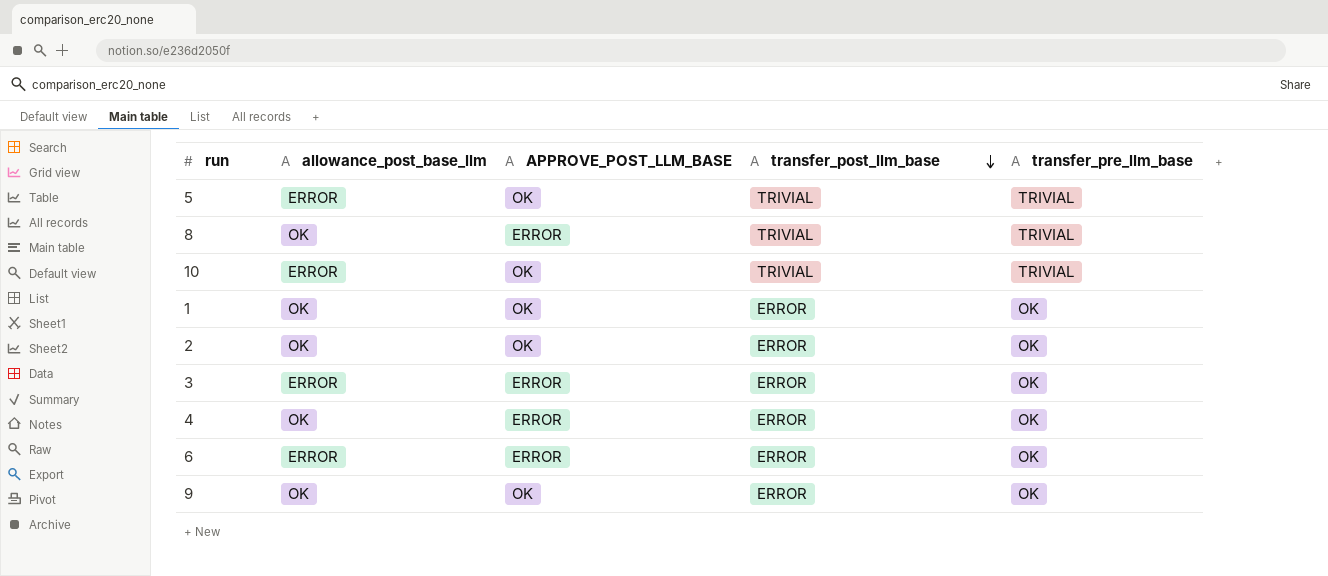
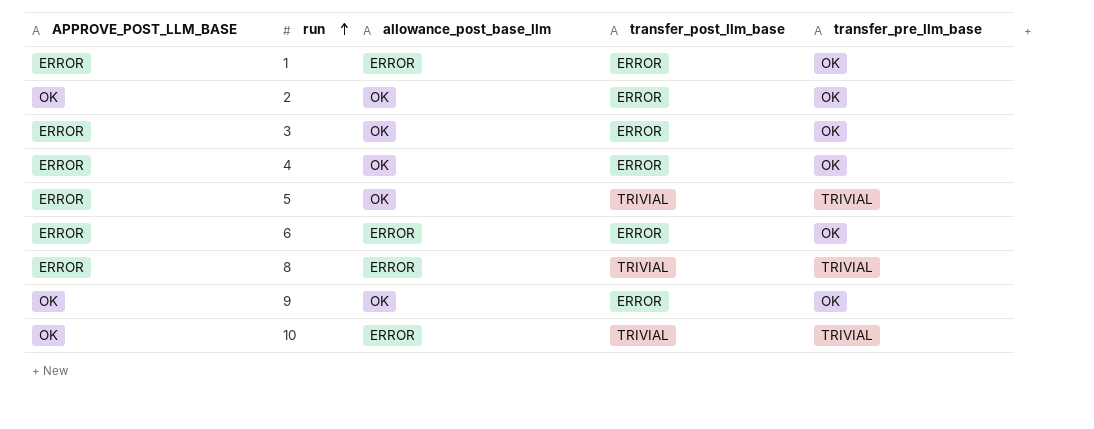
row order: transfer_post_llm_base descending -> run ascending
column APPROVE_POST_LLM_BASE | position: 3 -> 1
1 | APPROVE_POST_LLM_BASE: OK -> ERROR
1 | allowance_post_base_llm: OK -> ERROR
3 | allowance_post_base_llm: ERROR -> OK
5 | APPROVE_POST_LLM_BASE: OK -> ERROR
5 | allowance_post_base_llm: ERROR -> OK
8 | allowance_post_base_llm: OK -> ERROR

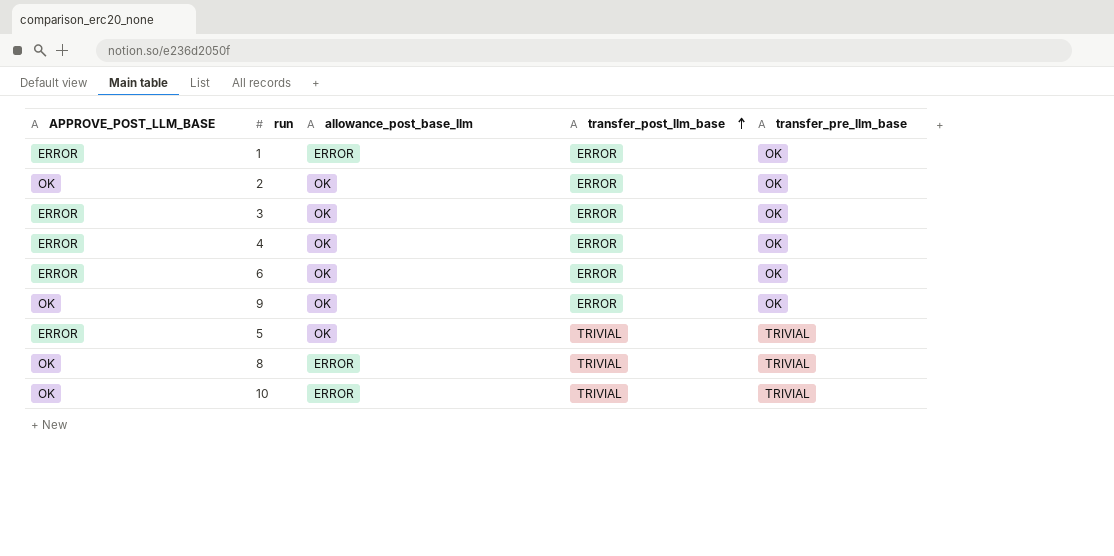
row order: run ascending -> transfer_post_llm_base ascending
6 | allowance_post_base_llm: ERROR -> OK
8 | APPROVE_POST_LLM_BASE: ERROR -> OK

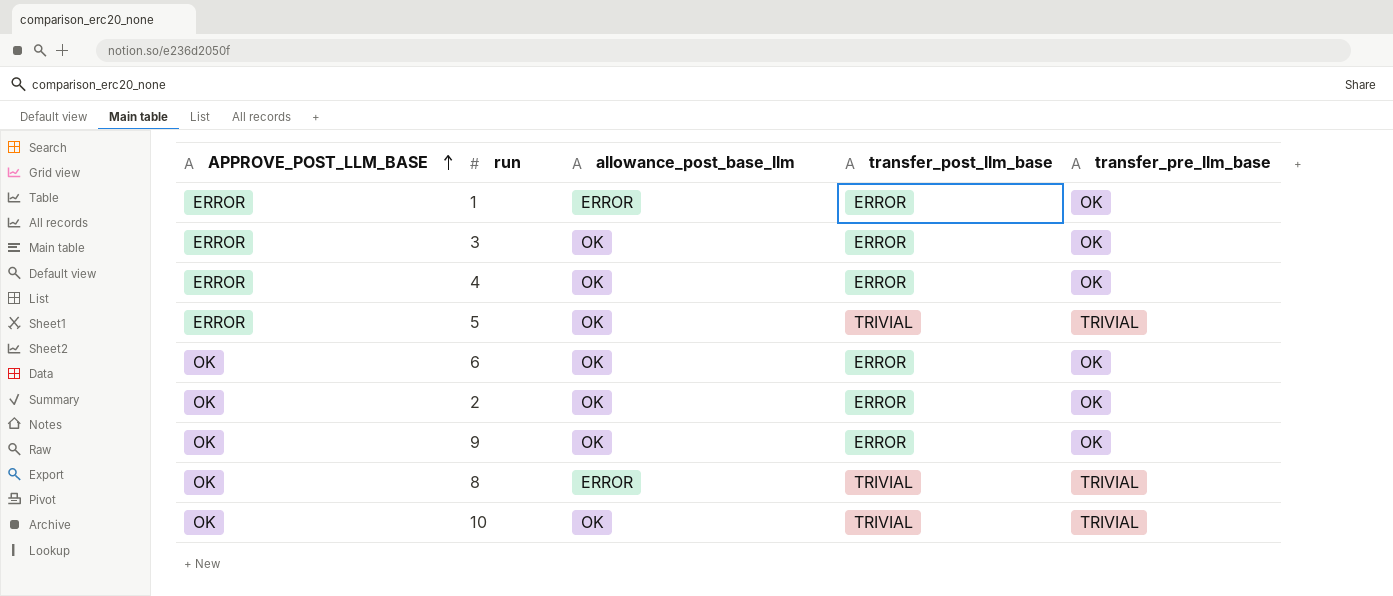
row order: transfer_post_llm_base ascending -> APPROVE_POST_LLM_BASE ascending
6 | APPROVE_POST_LLM_BASE: ERROR -> OK
10 | allowance_post_base_llm: ERROR -> OK

